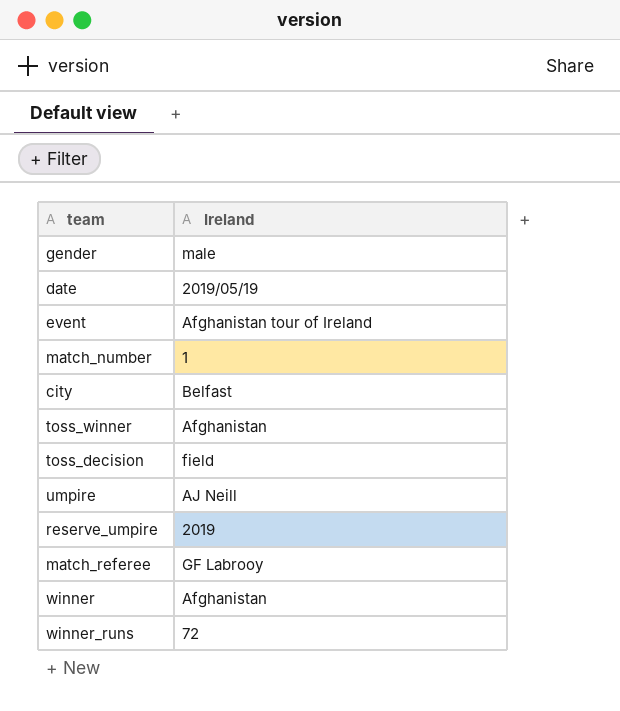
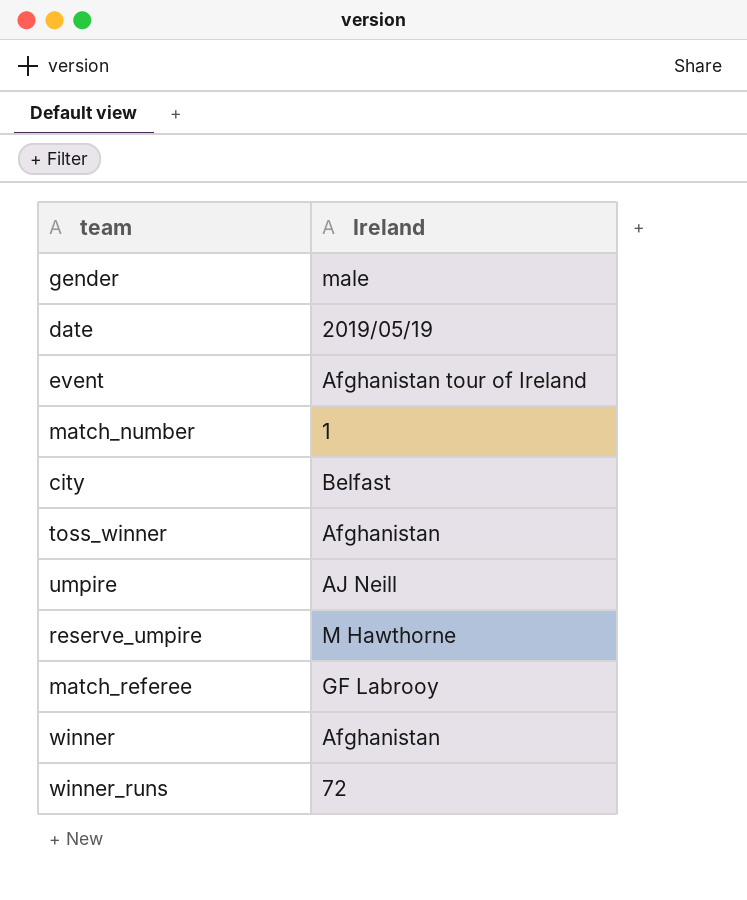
row toss_decision: field -> none
reserve_umpire | Ireland: 2019 -> M Hawthorne

